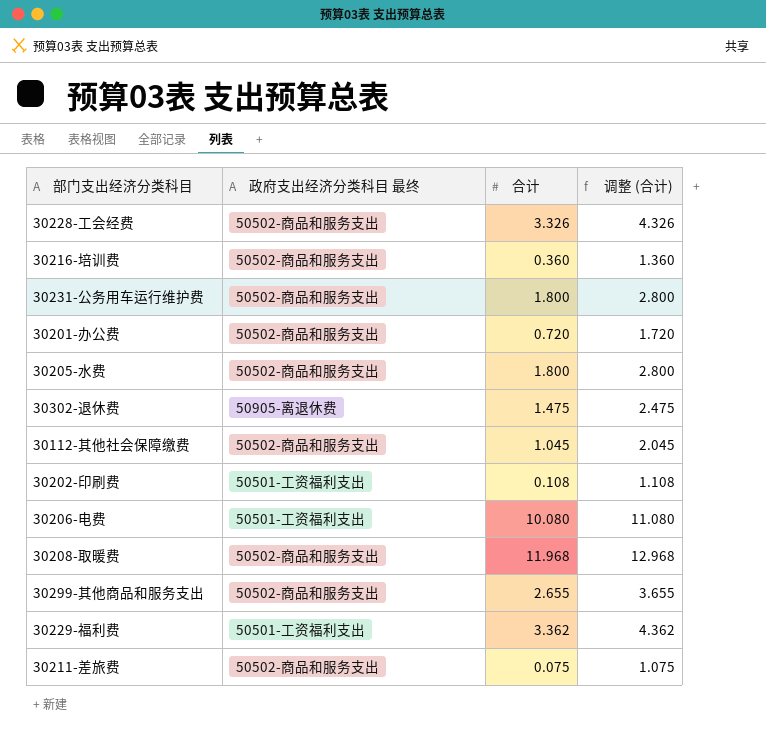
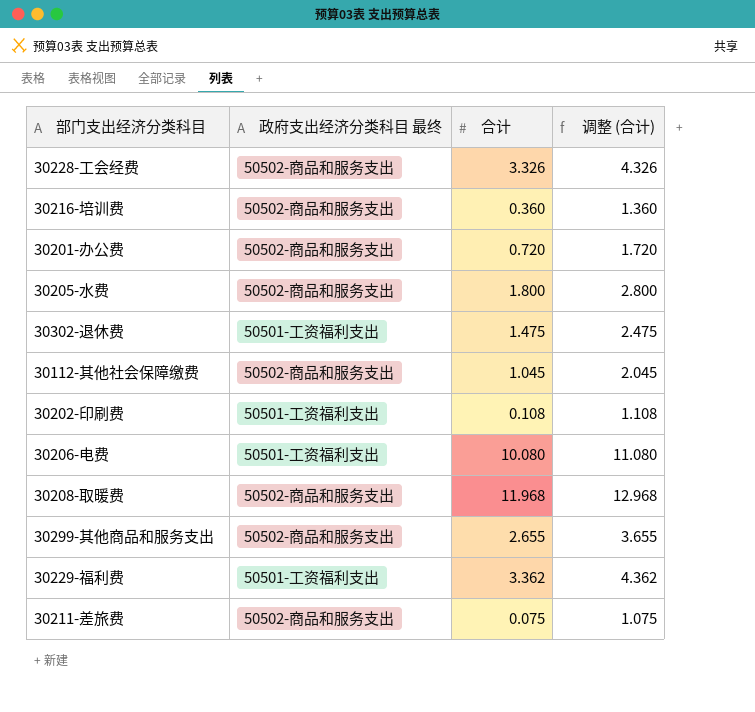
row 30231-公务用车运行维护费: 50502-商品和服务支出 | 1.800 | 2.800 -> none
30302-退休费 | 政府支出经济分类科目 最终: 50905-离退休费 -> 50501-工资福利支出

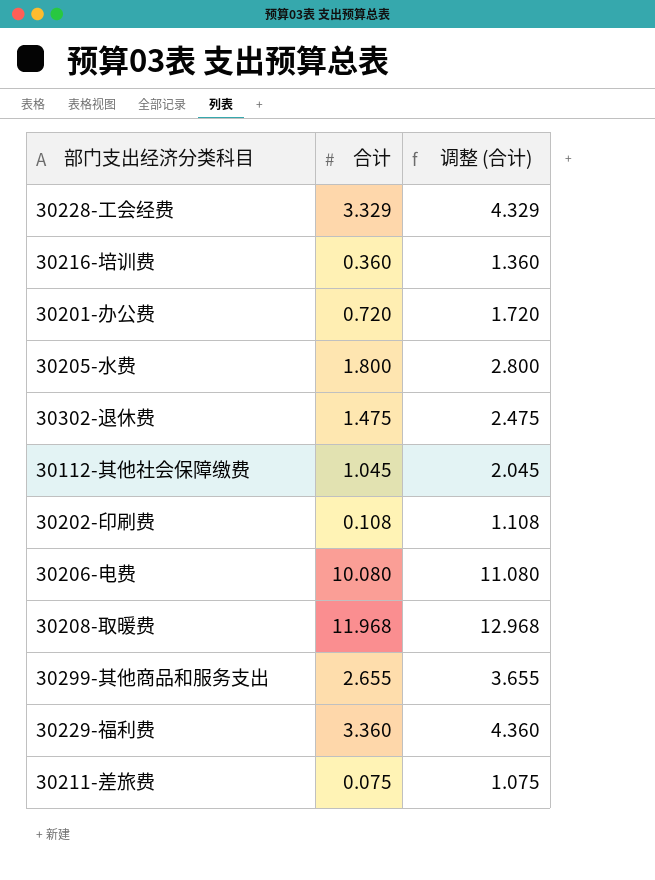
column 政府支出经济分类科目 最终 | position: 2 -> none
30228-工会经费 | 合计: 3.326 -> 3.329
30228-工会经费 | 调整 (合计): 4.326 -> 4.329
30229-福利费 | 合计: 3.362 -> 3.360
30229-福利费 | 调整 (合计): 4.362 -> 4.360

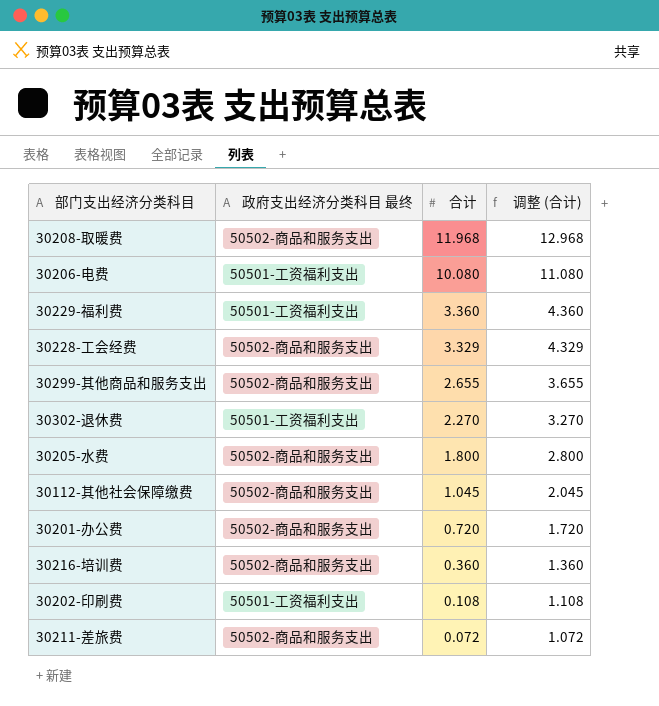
row order: none -> 合计 descending
column 政府支出经济分类科目 最终 | position: none -> 2
30302-退休费 | 合计: 1.475 -> 2.270
30302-退休费 | 调整 (合计): 2.475 -> 3.270
30211-差旅费 | 合计: 0.075 -> 0.072
30211-差旅费 | 调整 (合计): 1.075 -> 1.072

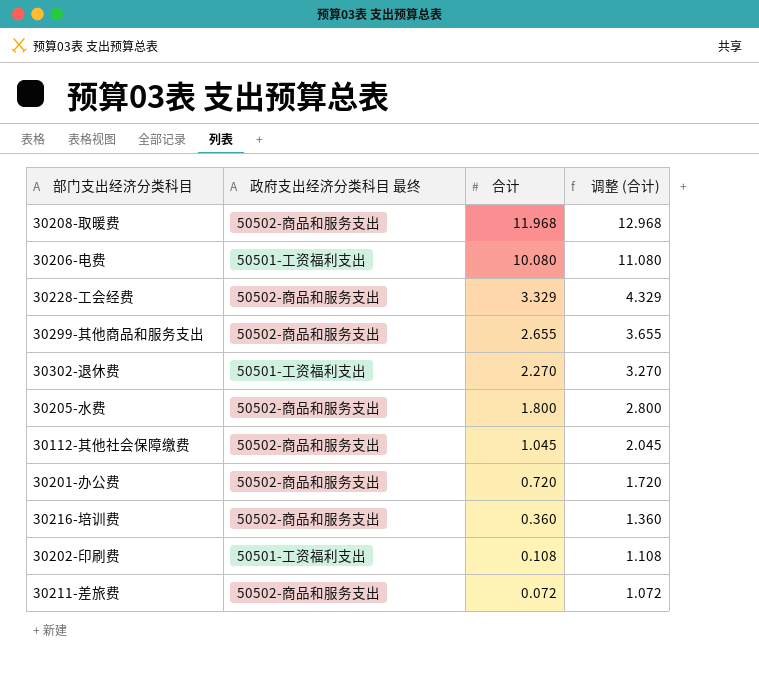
row 30229-福利费: 50501-工资福利支出 | 3.360 | 4.360 -> none

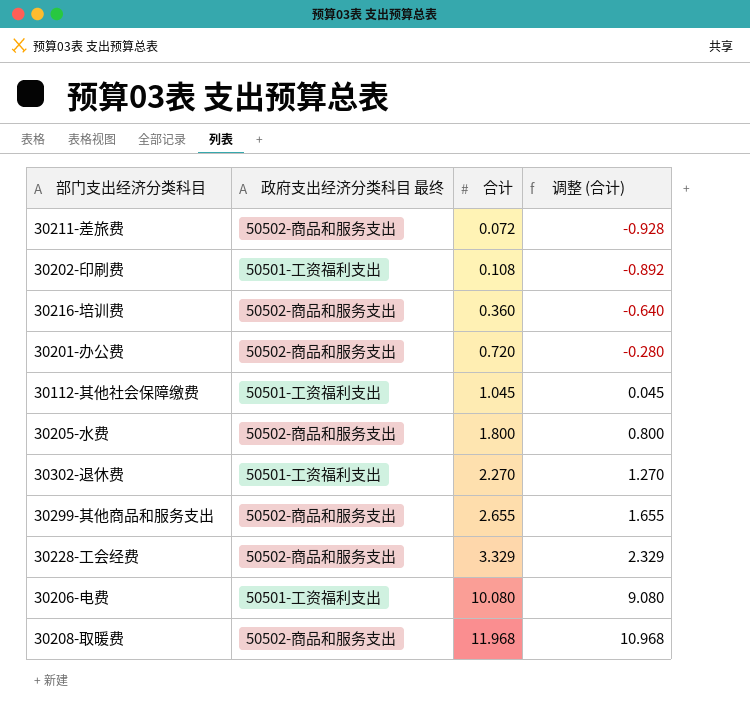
row order: 合计 descending -> 合计 ascending
column 调整 (合计) | formula: [合计] + 1 -> [合计] - 1
30112-其他社会保障缴费 | 政府支出经济分类科目 最终: 50502-商品和服务支出 -> 50501-工资福利支出

